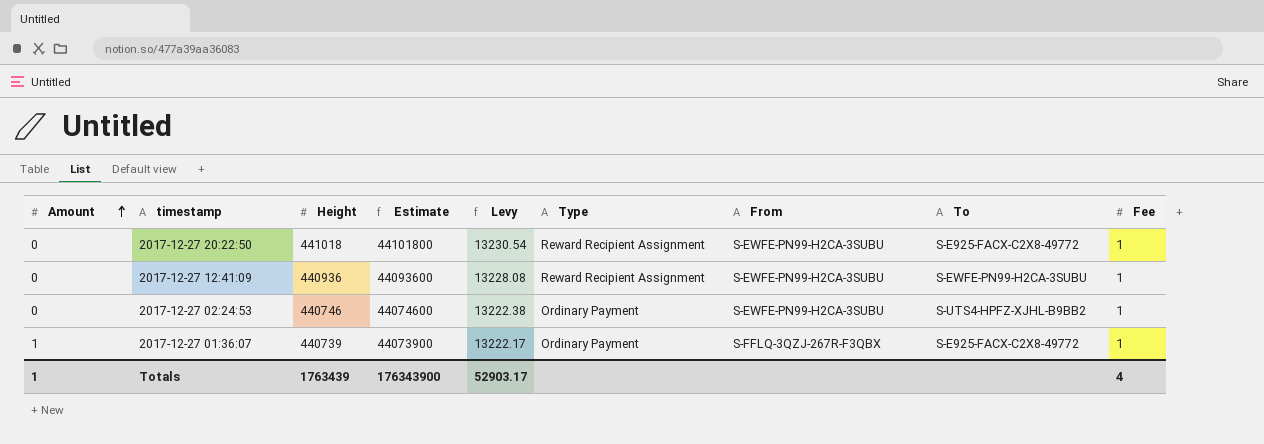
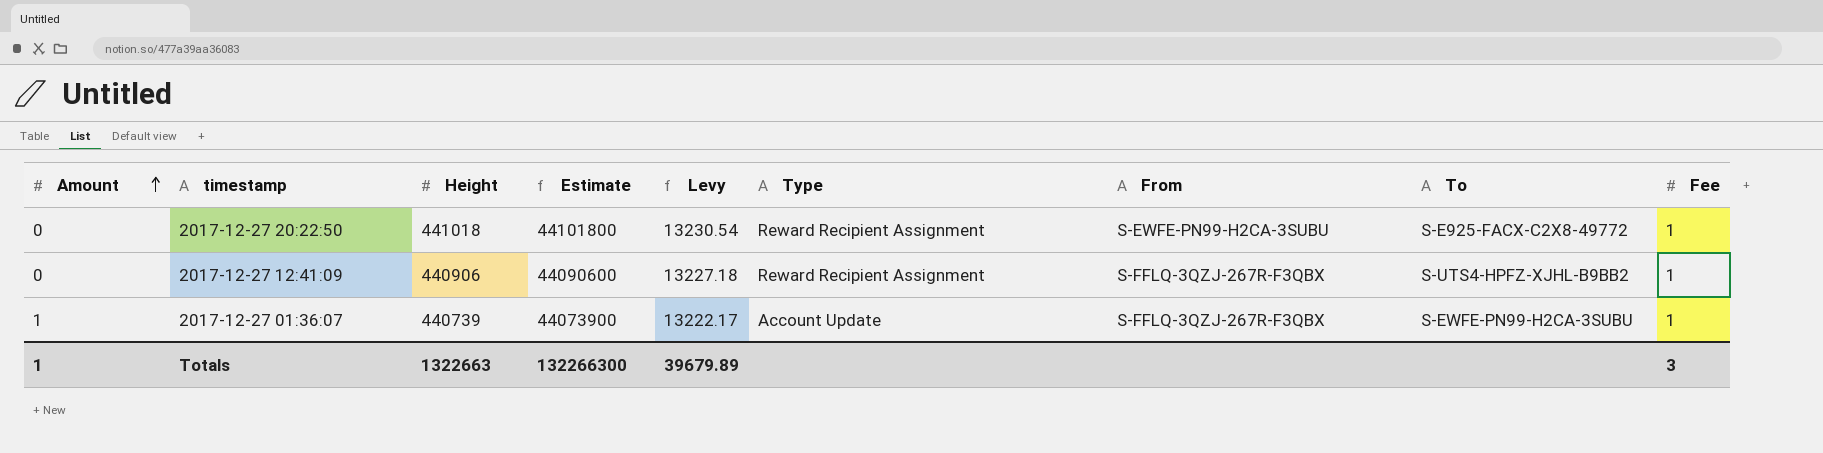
row 2017-12-27 02:24:53: 0 | 440746 | 44074600 | 13222.38 | Ordinary Payment | S-EWFE-PN99-H2CA-3SUBU | S-UTS4-HPFZ-XJHL-B9BB2 | 1 -> none
2017-12-27 12:41:09 | Height: 440936 -> 440906
2017-12-27 12:41:09 | Estimate: 44093600 -> 44090600
2017-12-27 12:41:09 | Levy: 13228.08 -> 13227.18
2017-12-27 12:41:09 | From: S-EWFE-PN99-H2CA-3SUBU -> S-FFLQ-3QZJ-267R-F3QBX
2017-12-27 12:41:09 | To: S-EWFE-PN99-H2CA-3SUBU -> S-UTS4-HPFZ-XJHL-B9BB2
2017-12-27 01:36:07 | Type: Ordinary Payment -> Account Update
2017-12-27 01:36:07 | To: S-E925-FACX-C2X8-49772 -> S-EWFE-PN99-H2CA-3SUBU
Totals | Height: 1763439 -> 1322663
Totals | Estimate: 176343900 -> 132266300
Totals | Levy: 52903.17 -> 39679.89
Totals | Fee: 4 -> 3

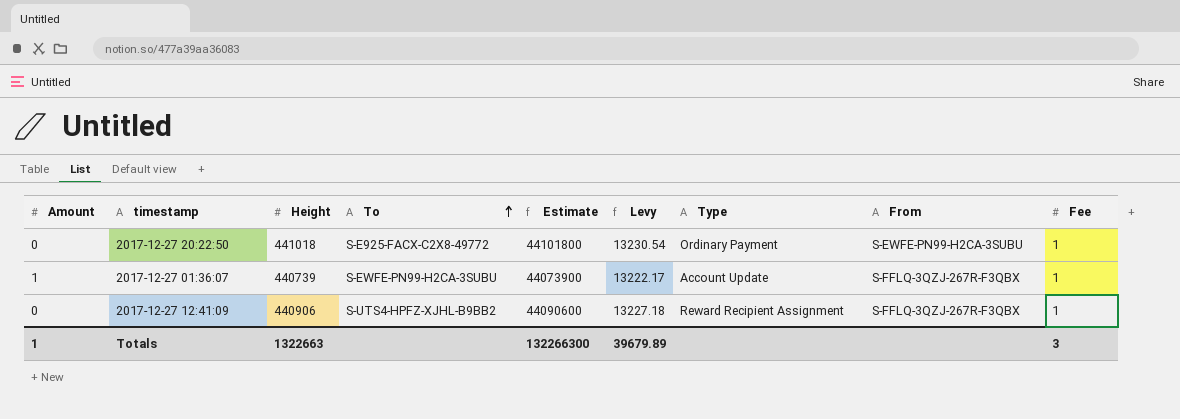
row order: Amount ascending -> To ascending
column To | position: 8 -> 4
2017-12-27 20:22:50 | Type: Reward Recipient Assignment -> Ordinary Payment

